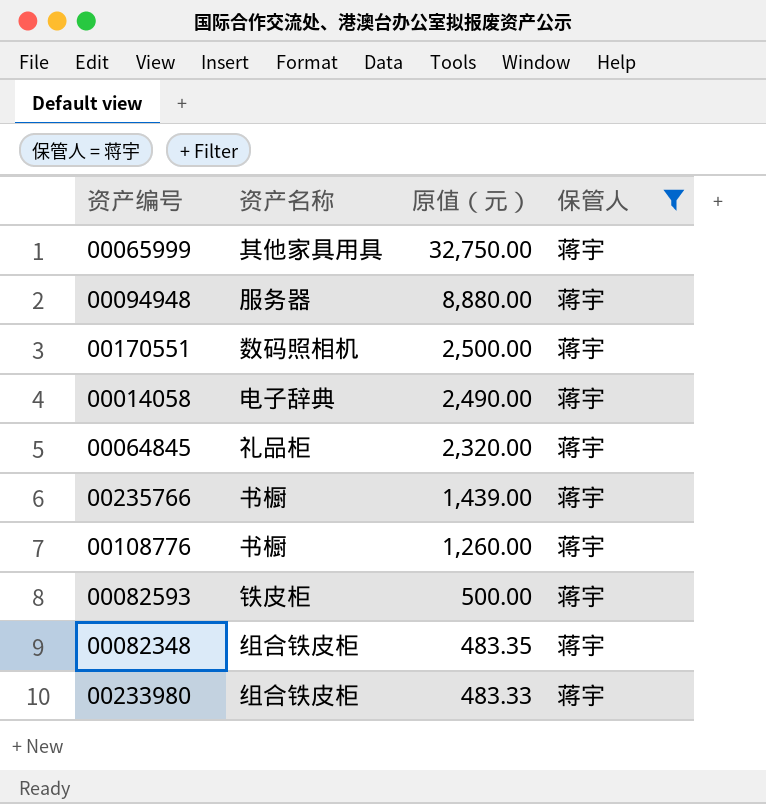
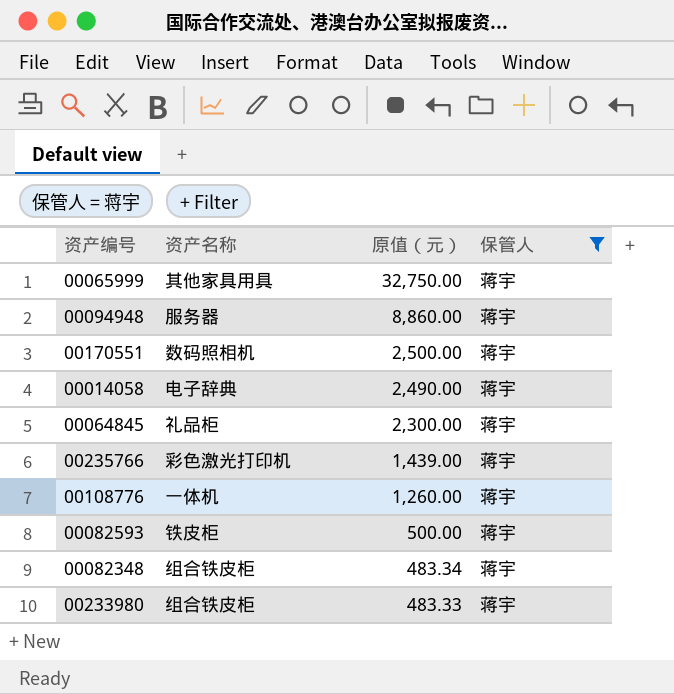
00094948 | 原值（元）: 8,880.00 -> 8,860.00
00064845 | 原值（元）: 2,320.00 -> 2,300.00
00235766 | 资产名称: 书橱 -> 彩色激光打印机
00108776 | 资产名称: 书橱 -> 一体机
00082348 | 原值（元）: 483.35 -> 483.34

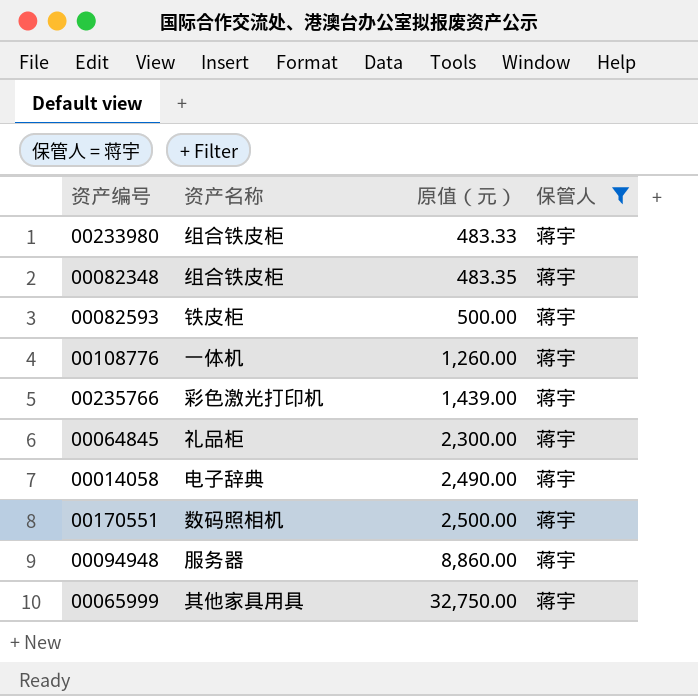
row order: 原值（元） descending -> 原值（元） ascending
00082348 | 原值（元）: 483.34 -> 483.35

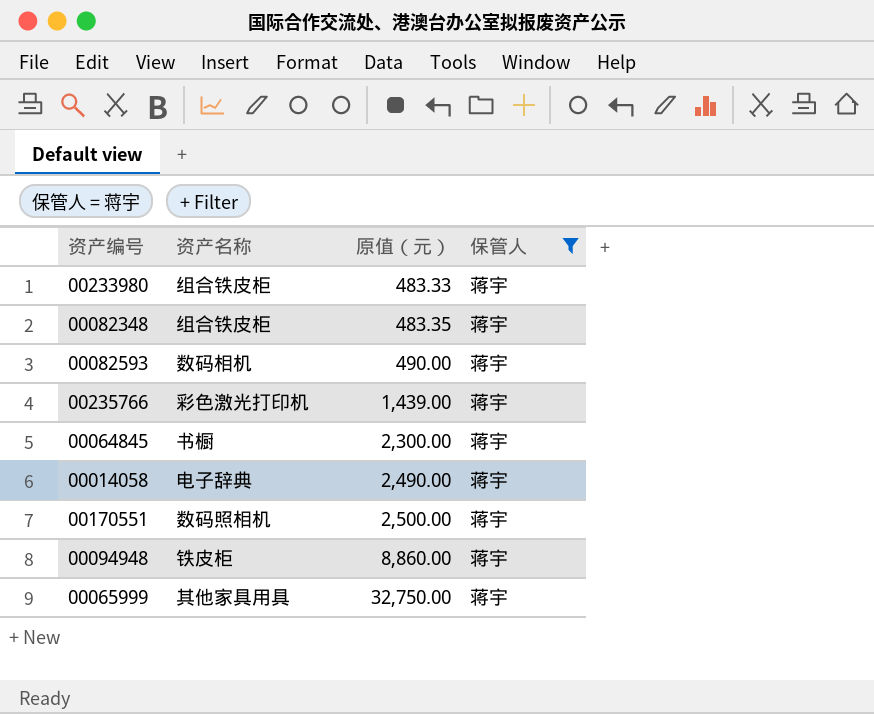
row 00108776: 一体机 | 1,260.00 | 蒋宇 -> none
00082593 | 资产名称: 铁皮柜 -> 数码相机
00082593 | 原值（元）: 500.00 -> 490.00
00064845 | 资产名称: 礼品柜 -> 书橱
00094948 | 资产名称: 服务器 -> 铁皮柜

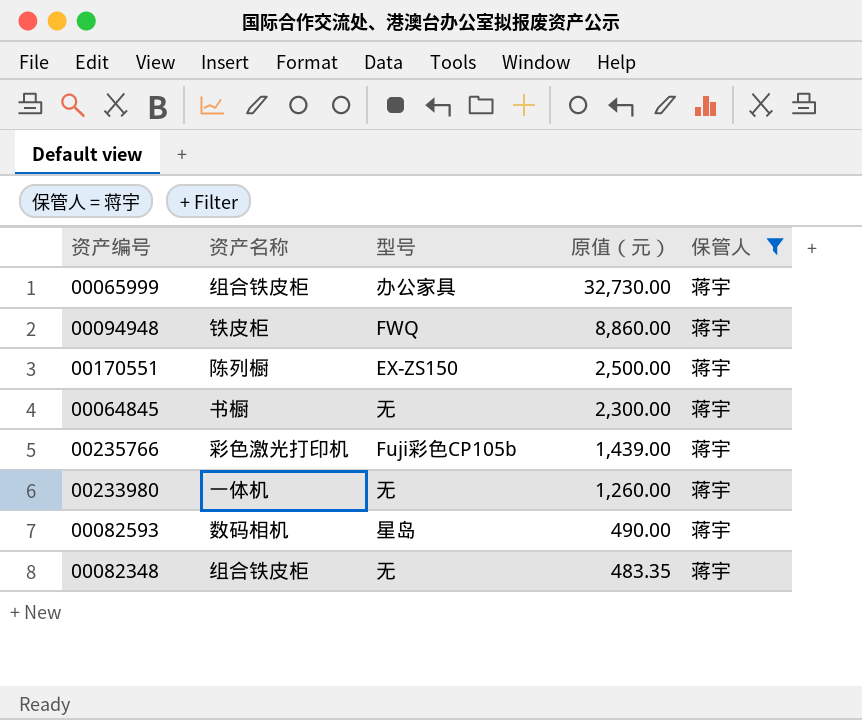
row order: 原值（元） ascending -> 原值（元） descending
column 型号 | position: none -> 3
row 00014058: 电子辞典 | 2,490.00 | 蒋宇 -> none
00065999 | 资产名称: 其他家具用具 -> 组合铁皮柜
00065999 | 原值（元）: 32,750.00 -> 32,730.00
00170551 | 资产名称: 数码照相机 -> 陈列橱
00233980 | 资产名称: 组合铁皮柜 -> 一体机
00233980 | 原值（元）: 483.33 -> 1,260.00

